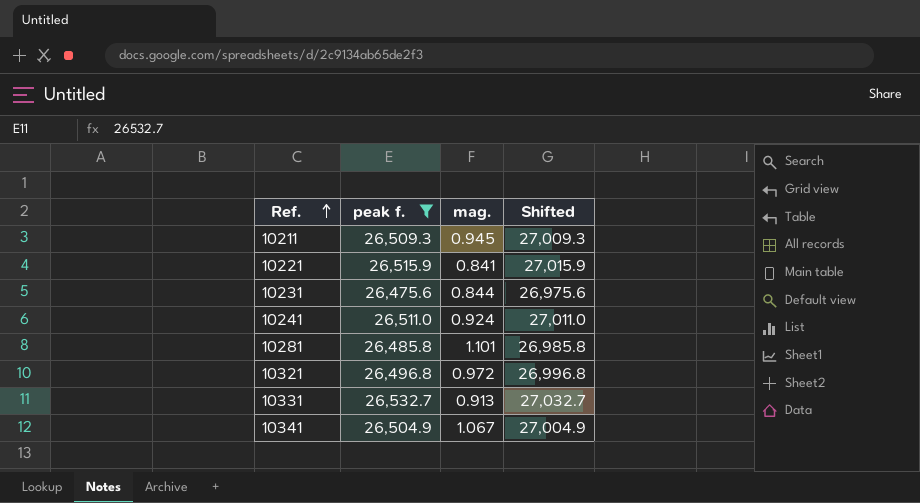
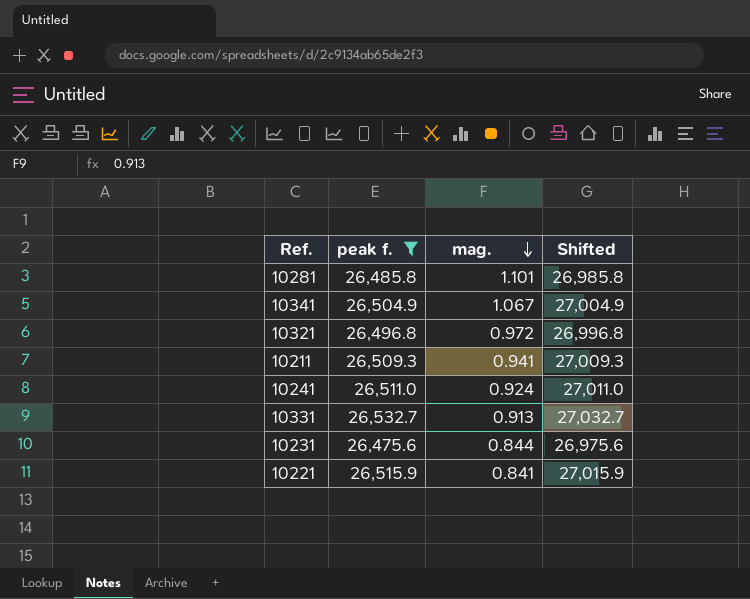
row order: Ref. ascending -> mag. descending
10211 | mag.: 0.945 -> 0.941

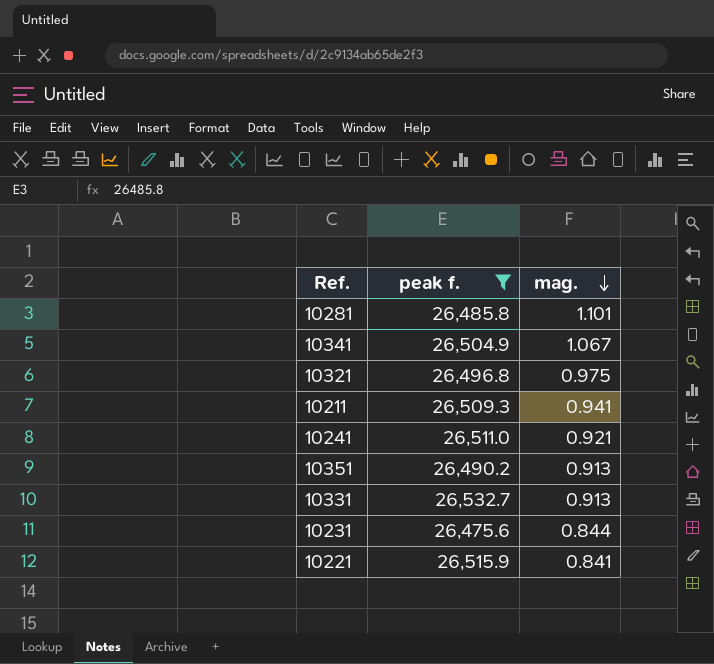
column Shifted | formula: [peak f.] + 500 -> none
10321 | mag.: 0.972 -> 0.975
10241 | mag.: 0.924 -> 0.921
row 10351: none -> 26,490.2 | 0.913

